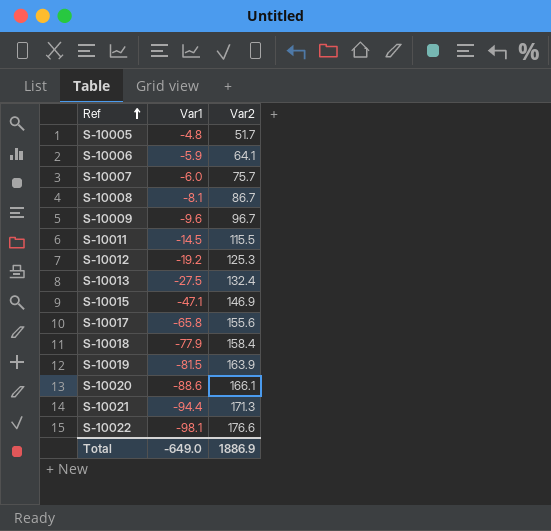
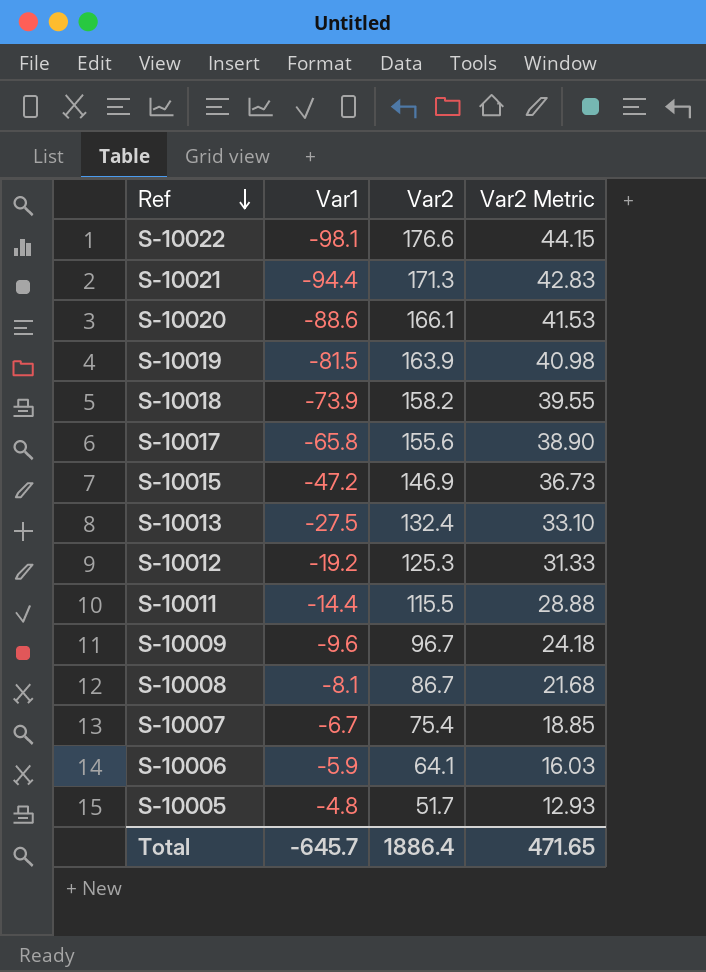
row order: Ref ascending -> Ref descending
column Var2 Metric | formula: none -> [Var2] * 0.25
S-10018 | Var1: -77.9 -> -73.9
S-10018 | Var2: 158.4 -> 158.2
S-10015 | Var1: -47.1 -> -47.2
S-10011 | Var1: -14.5 -> -14.4
S-10007 | Var1: -6.0 -> -6.7
S-10007 | Var2: 75.7 -> 75.4
Total | Var1: -649.0 -> -645.7
Total | Var2: 1886.9 -> 1886.4

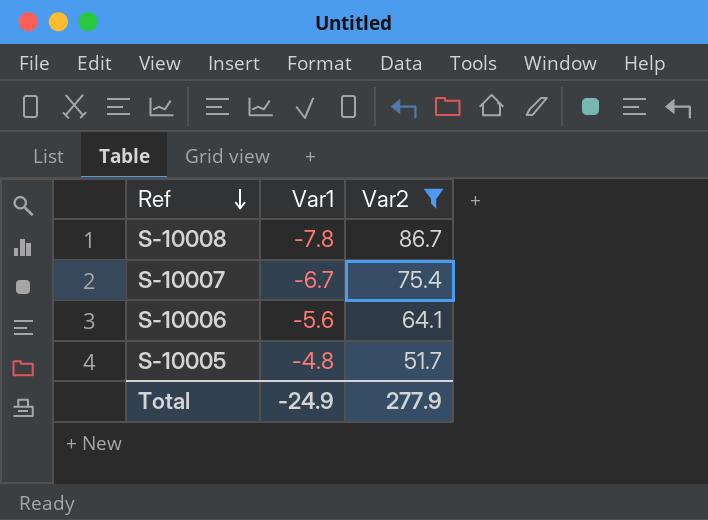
filter: none -> Var2 <= 86.7
column Var2 Metric | formula: [Var2] * 0.25 -> none
S-10008 | Var1: -8.1 -> -7.8
S-10006 | Var1: -5.9 -> -5.6
Total | Var1: -645.7 -> -24.9
Total | Var2: 1886.4 -> 277.9

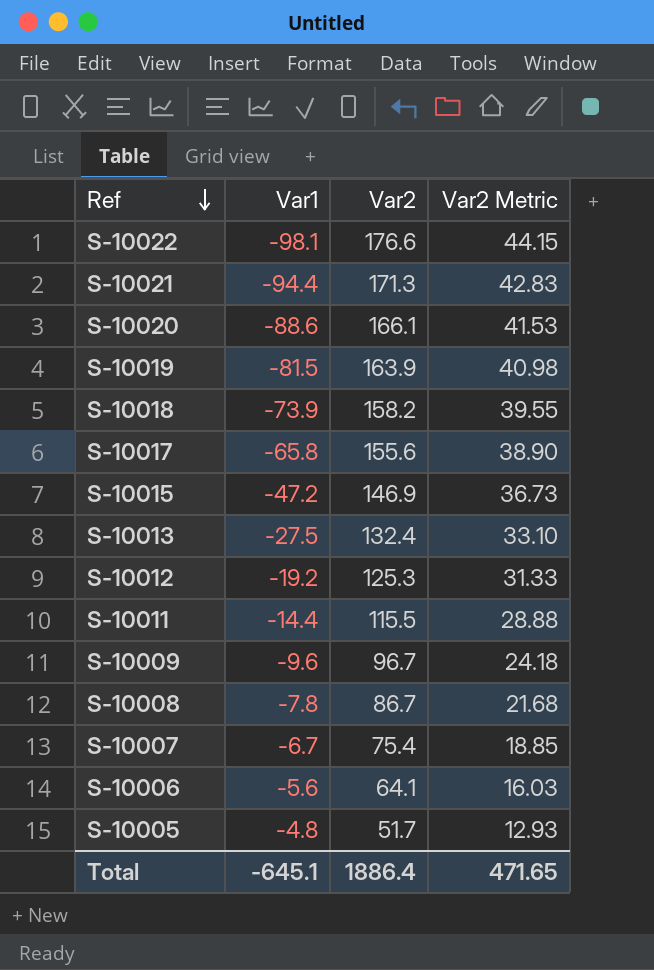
filter: Var2 <= 86.7 -> none
column Var2 Metric | formula: none -> [Var2] * 0.25
Total | Var1: -24.9 -> -645.1
Total | Var2: 277.9 -> 1886.4

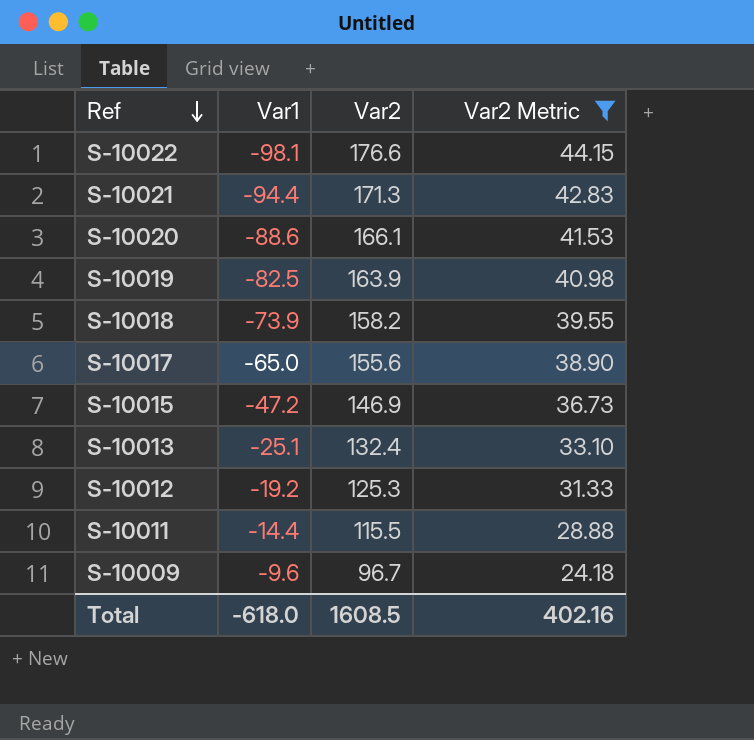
filter: none -> Var2 Metric >= 24.18
S-10019 | Var1: -81.5 -> -82.5
S-10017 | Var1: -65.8 -> -65.0
S-10013 | Var1: -27.5 -> -25.1
Total | Var1: -645.1 -> -618.0
Total | Var2: 1886.4 -> 1608.5
Total | Var2 Metric: 471.65 -> 402.16

